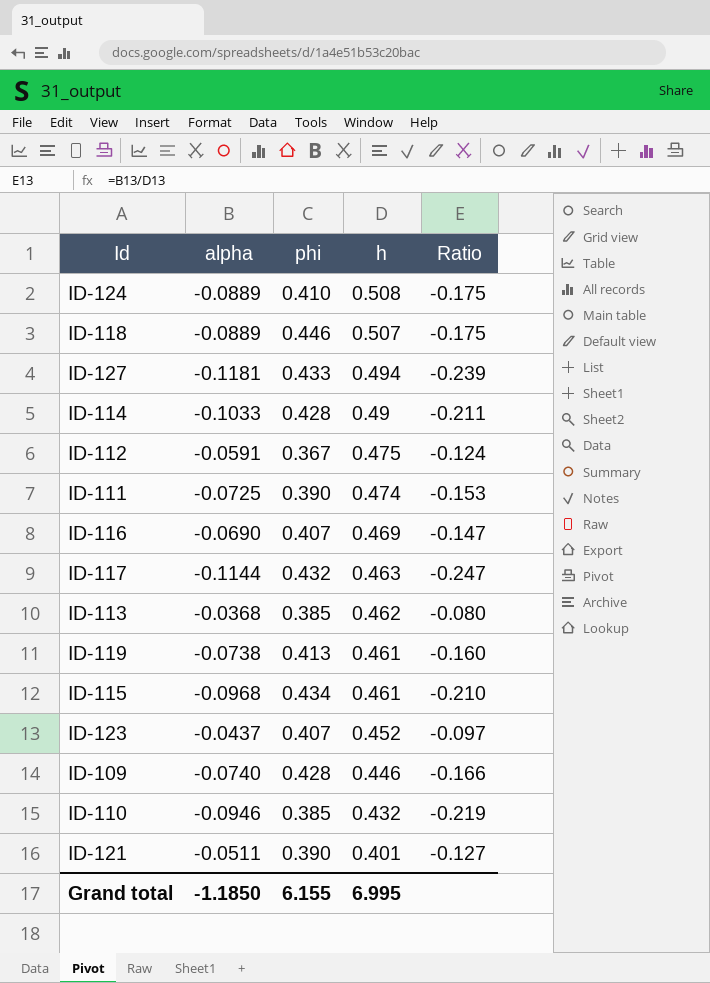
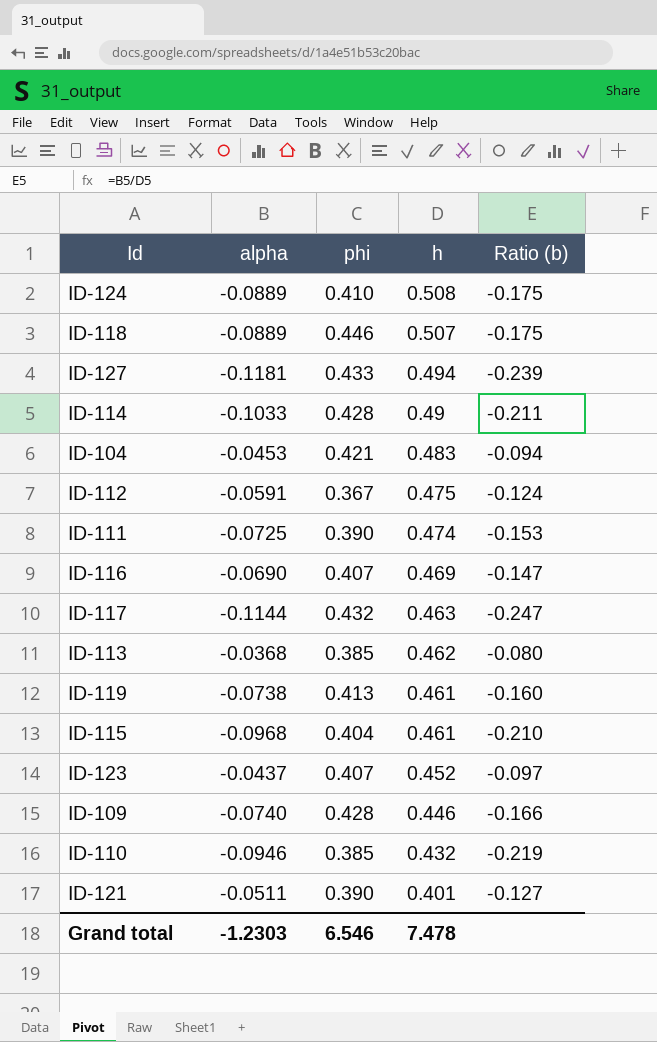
column name: Ratio -> Ratio (b)
row ID-104: none -> -0.0453 | 0.421 | 0.483 | -0.094
ID-115 | phi: 0.434 -> 0.404
Grand total | alpha: -1.1850 -> -1.2303
Grand total | phi: 6.155 -> 6.546
Grand total | h: 6.995 -> 7.478

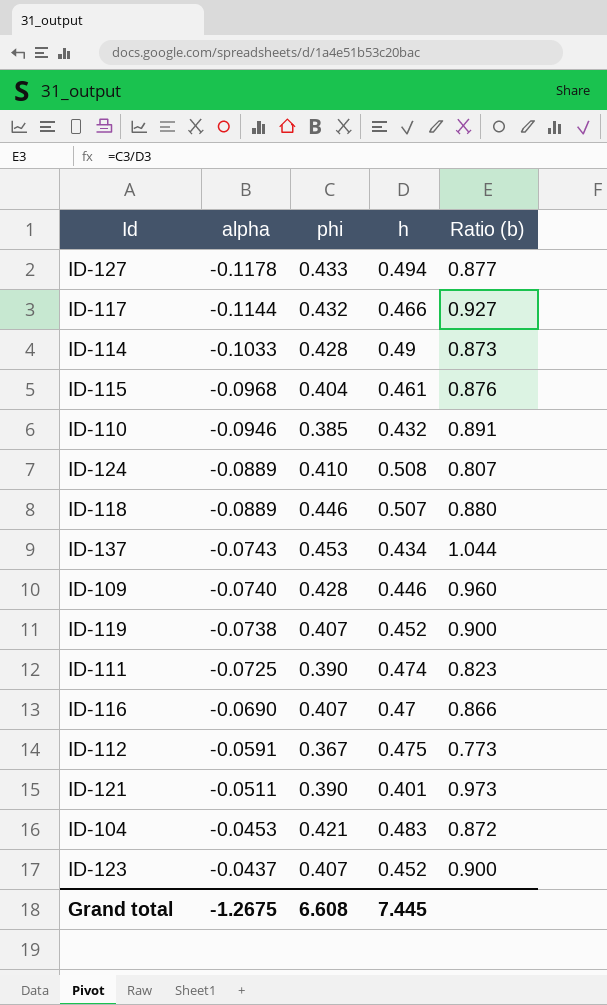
row order: h descending -> alpha ascending
column Ratio (b) | formula: [alpha] / [h] -> [phi] / [h]
row ID-113: -0.0368 | 0.385 | 0.462 | -0.080 -> none
ID-127 | alpha: -0.1181 -> -0.1178
ID-117 | h: 0.463 -> 0.466
row ID-137: none -> -0.0743 | 0.453 | 0.434 | 1.044
ID-119 | phi: 0.413 -> 0.407
ID-119 | h: 0.461 -> 0.452
ID-116 | h: 0.469 -> 0.47
Grand total | alpha: -1.2303 -> -1.2675
Grand total | phi: 6.546 -> 6.608
Grand total | h: 7.478 -> 7.445

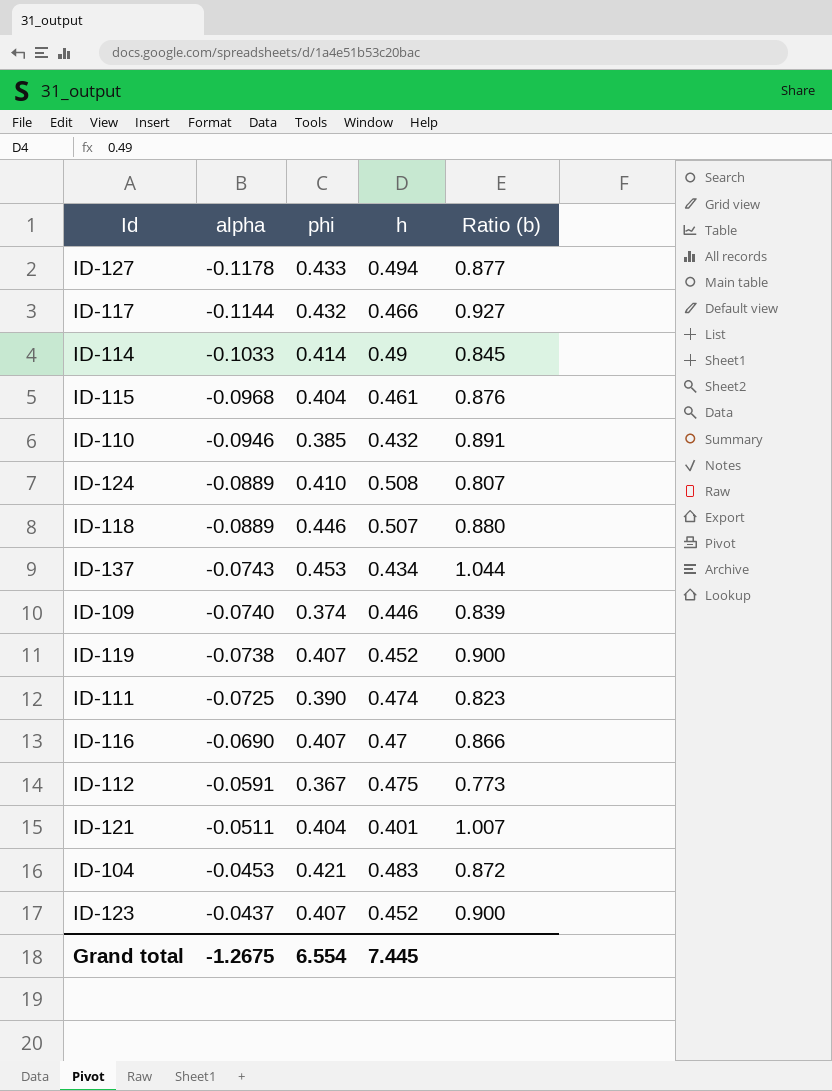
ID-114 | phi: 0.428 -> 0.414
ID-114 | Ratio (b): 0.873 -> 0.845
ID-109 | phi: 0.428 -> 0.374
ID-109 | Ratio (b): 0.960 -> 0.839
ID-121 | phi: 0.390 -> 0.404
ID-121 | Ratio (b): 0.973 -> 1.007
Grand total | phi: 6.608 -> 6.554

